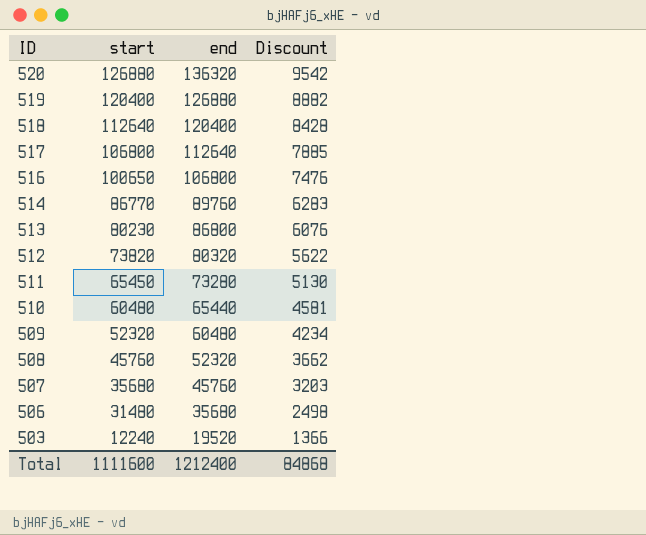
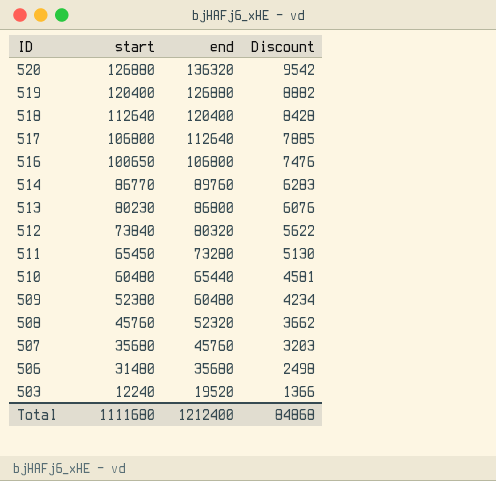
512 | start: 73820 -> 73840
509 | start: 52320 -> 52380
Total | start: 1111600 -> 1111680

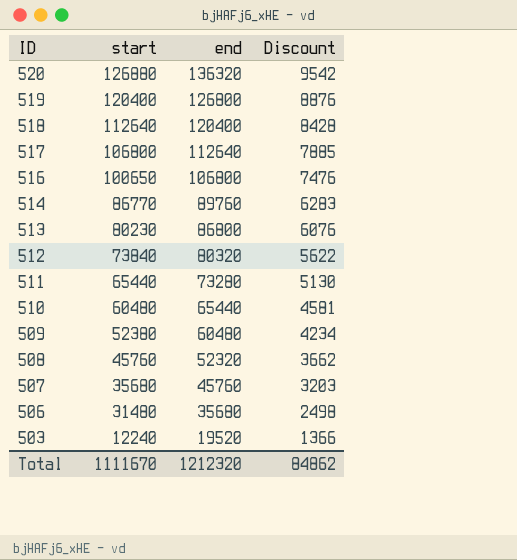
519 | end: 126880 -> 126800
519 | Discount: 8882 -> 8876
511 | start: 65450 -> 65440
Total | start: 1111680 -> 1111670
Total | end: 1212400 -> 1212320
Total | Discount: 84868 -> 84862

